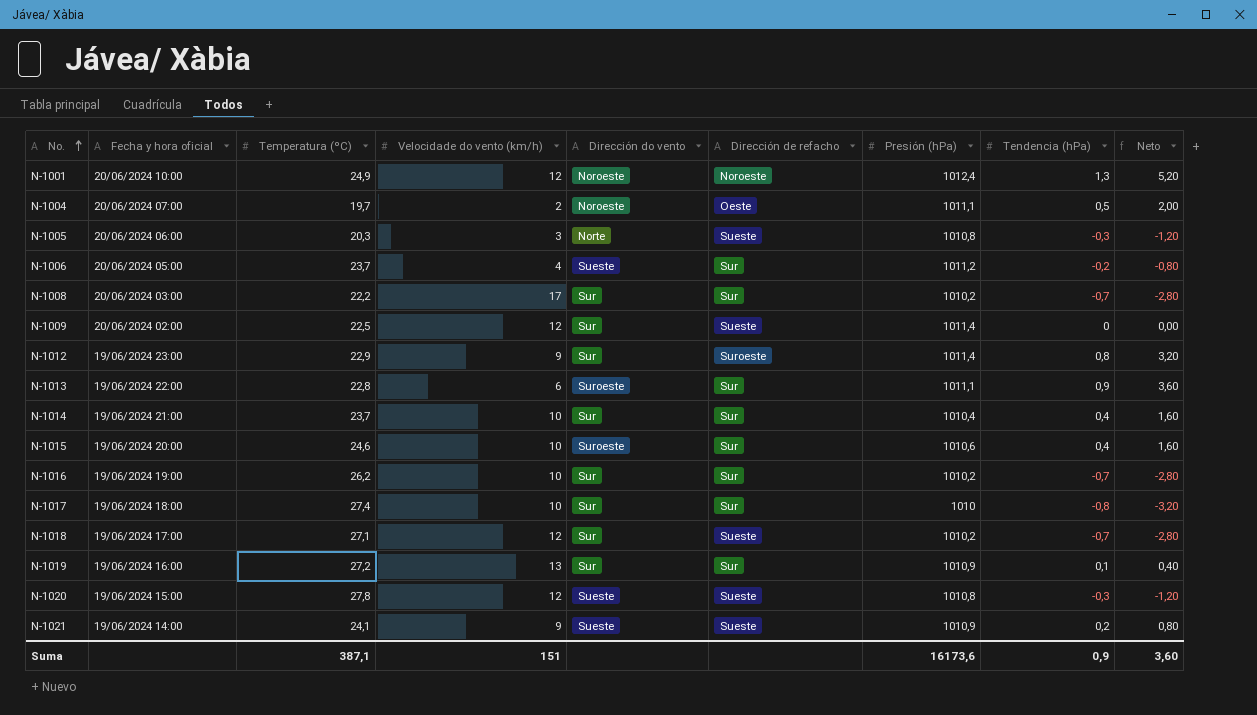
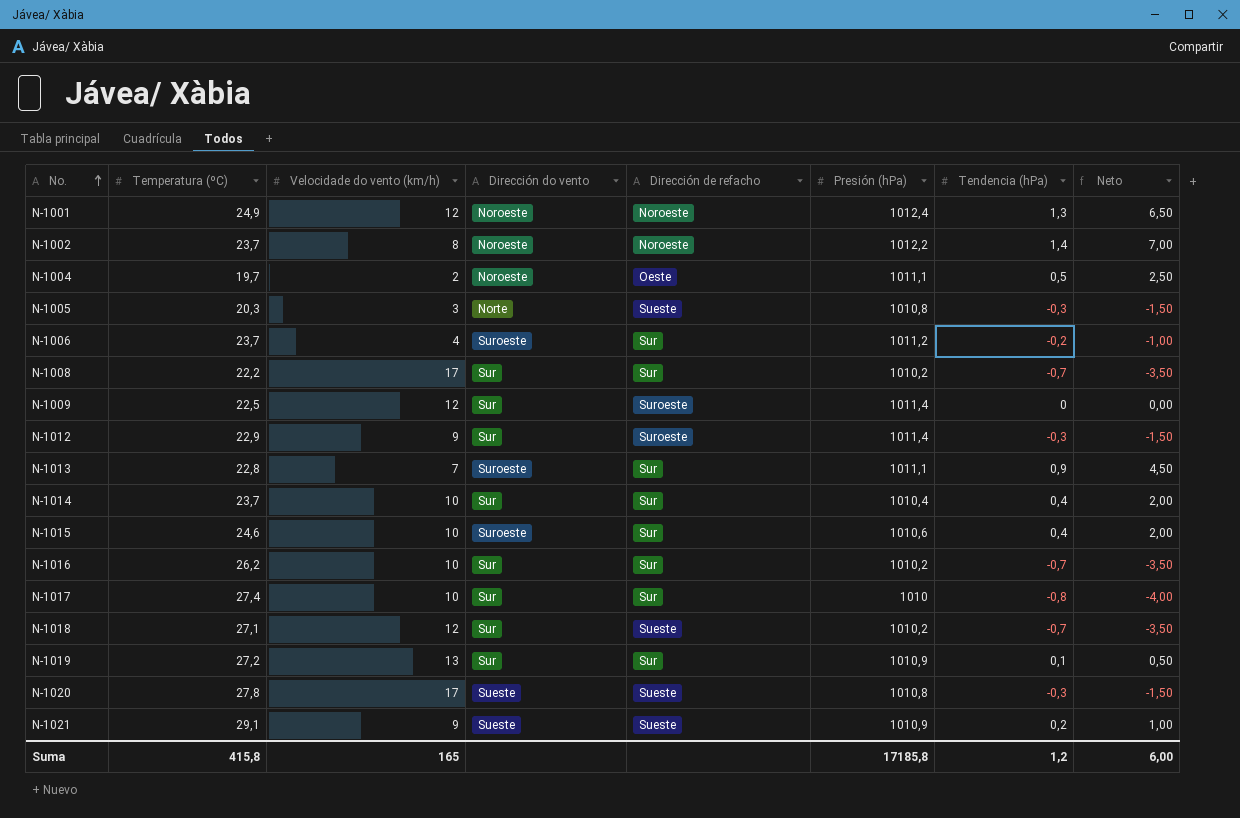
column Fecha y hora oficial | position: 2 -> none
column Neto | formula: [Tendencia (hPa)] * 4 -> [Tendencia (hPa)] * 5
row N-1002: none -> 23,7 | 8 | Noroeste | Noroeste | 1012,2 | 1,4 | 7,00
N-1006 | Dirección do vento: Sueste -> Suroeste
N-1009 | Dirección de refacho: Sueste -> Suroeste
N-1012 | Tendencia (hPa): 0,8 -> -0,3
N-1013 | Velocidade do vento (km/h): 6 -> 7
N-1020 | Velocidade do vento (km/h): 12 -> 17
N-1021 | Temperatura (ºC): 24,1 -> 29,1
Suma | Temperatura (ºC): 387,1 -> 415,8
Suma | Velocidade do vento (km/h): 151 -> 165
Suma | Presión (hPa): 16173,6 -> 17185,8
Suma | Tendencia (hPa): 0,9 -> 1,2
Suma | Neto: 3,60 -> 6,00

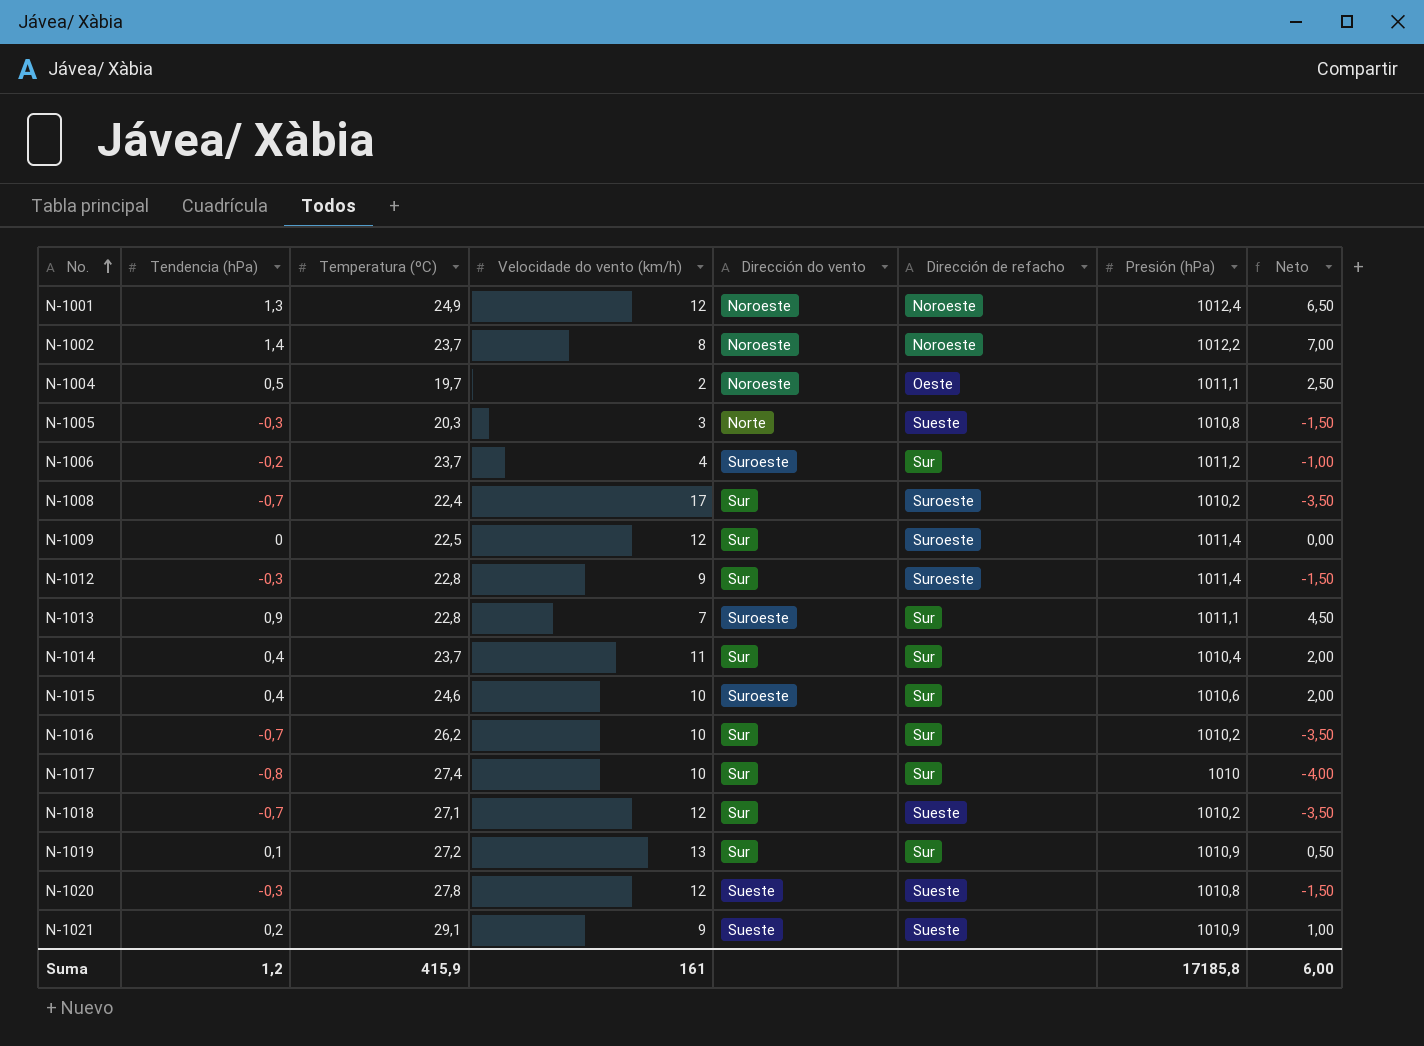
column Tendencia (hPa) | position: 7 -> 2
N-1008 | Temperatura (ºC): 22,2 -> 22,4
N-1008 | Dirección de refacho: Sur -> Suroeste
N-1012 | Temperatura (ºC): 22,9 -> 22,8
N-1014 | Velocidade do vento (km/h): 10 -> 11
N-1020 | Velocidade do vento (km/h): 17 -> 12
Suma | Temperatura (ºC): 415,8 -> 415,9
Suma | Velocidade do vento (km/h): 165 -> 161

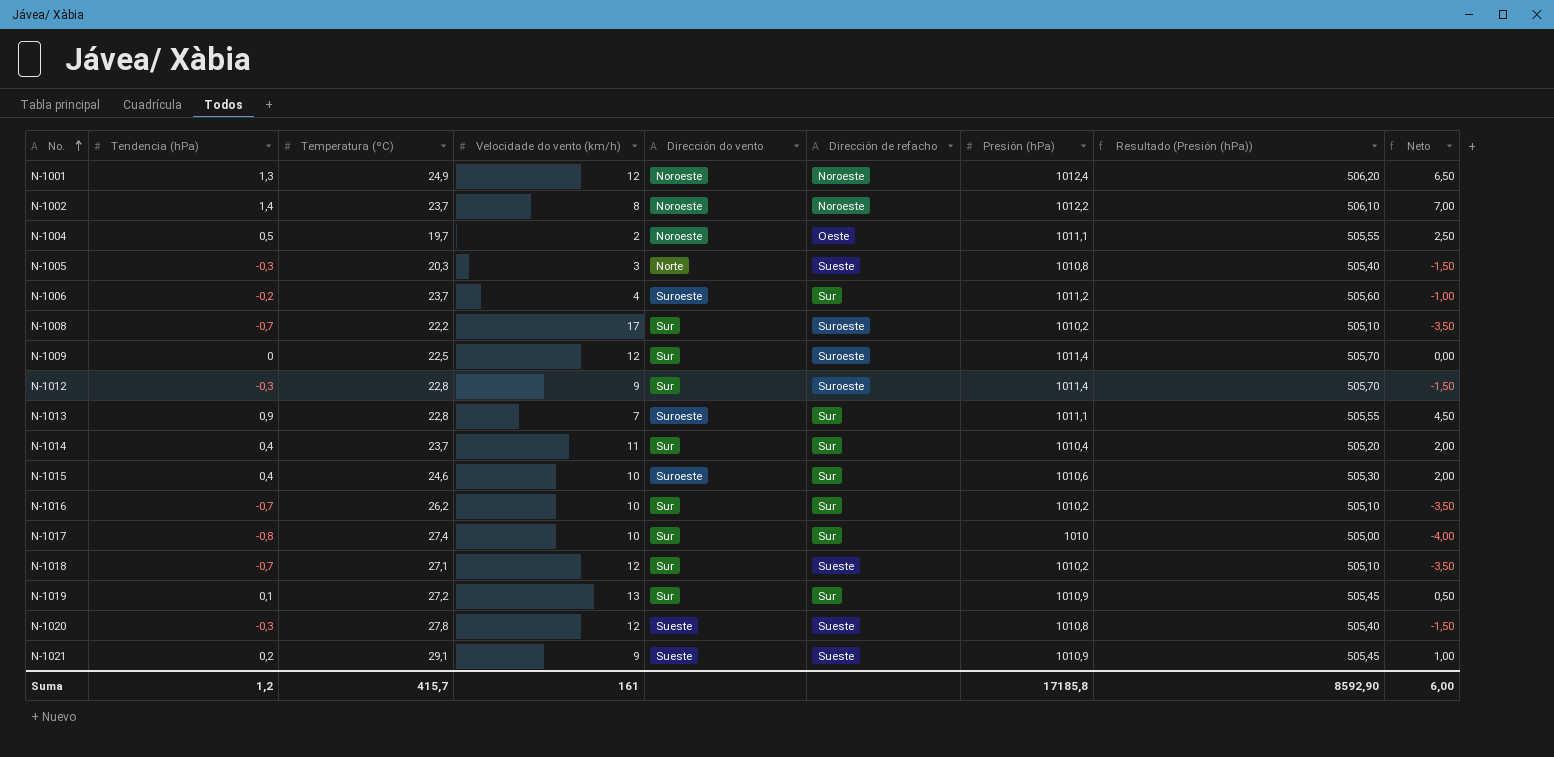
column Resultado (Presión (hPa)) | formula: none -> [Presión (hPa)] * 0,5
N-1008 | Temperatura (ºC): 22,4 -> 22,2
Suma | Temperatura (ºC): 415,9 -> 415,7

